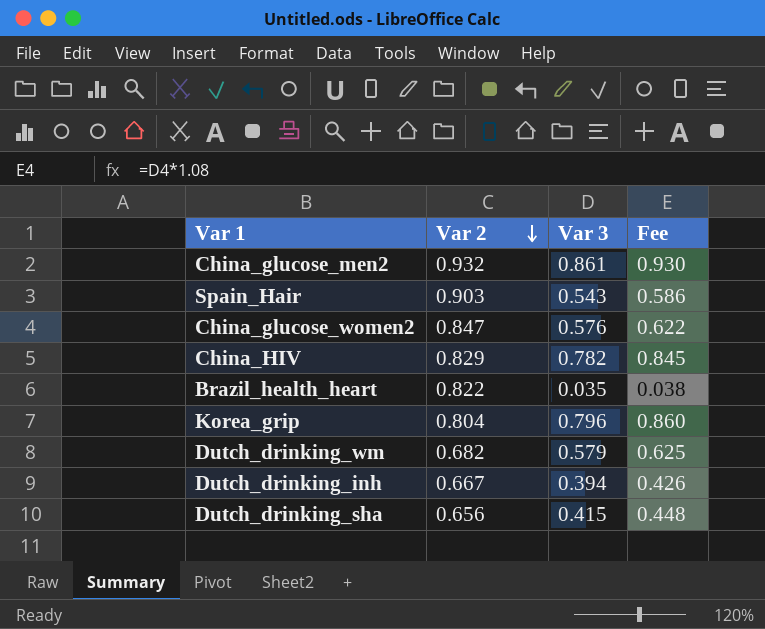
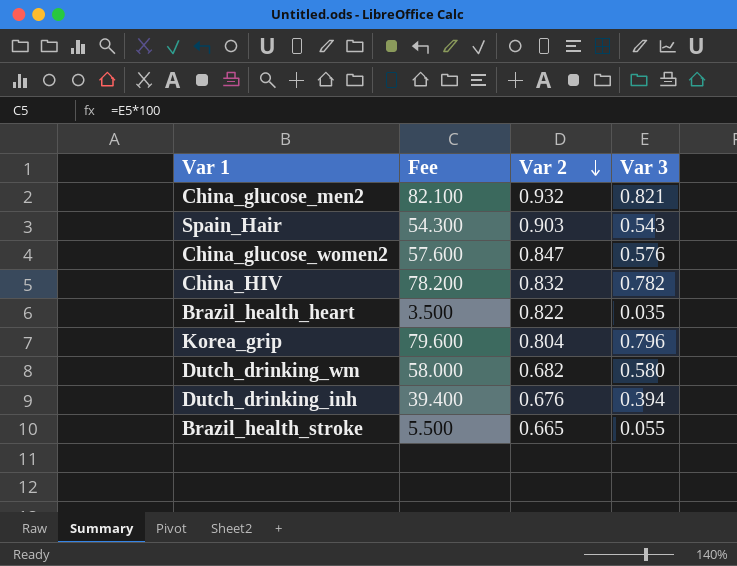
column Fee | formula: [Var 3] * 1.08 -> [Var 3] * 100
column Fee | position: 4 -> 2
row Dutch_drinking_sha: 0.656 | 0.415 | 0.448 -> none
China_glucose_men2 | Var 3: 0.861 -> 0.821
China_HIV | Var 2: 0.829 -> 0.832
Dutch_drinking_wm | Var 3: 0.579 -> 0.580
Dutch_drinking_inh | Var 2: 0.667 -> 0.676
row Brazil_health_stroke: none -> 5.500 | 0.665 | 0.055

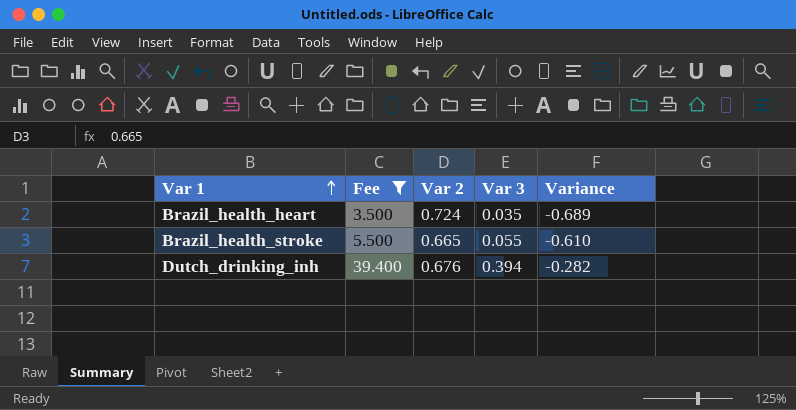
filter: none -> Fee <= 39.400
row order: Var 2 descending -> Var 1 ascending
column Variance | formula: none -> [Var 3] - [Var 2]
Brazil_health_heart | Var 2: 0.822 -> 0.724

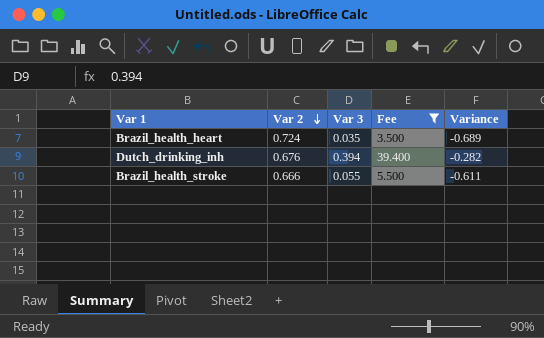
row order: Var 1 ascending -> Var 2 descending
column Fee | position: 2 -> 4
Brazil_health_stroke | Var 2: 0.665 -> 0.666
Brazil_health_stroke | Variance: -0.610 -> -0.611

